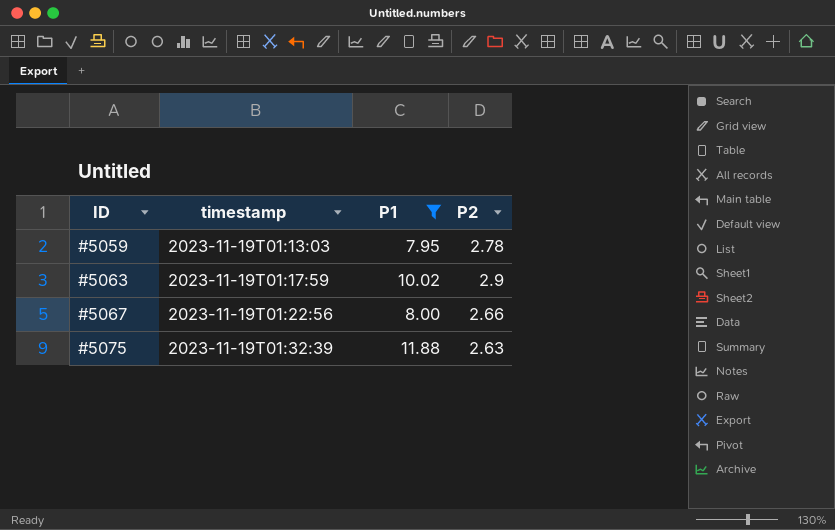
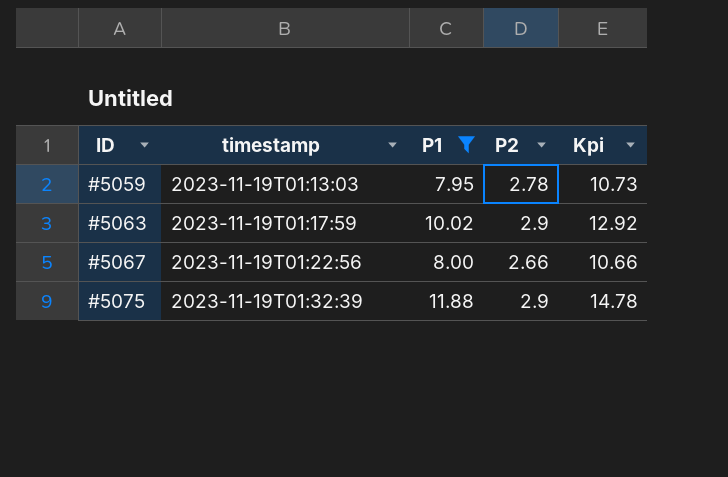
column Kpi | formula: none -> [P1] + [P2]
#5075 | P2: 2.63 -> 2.9

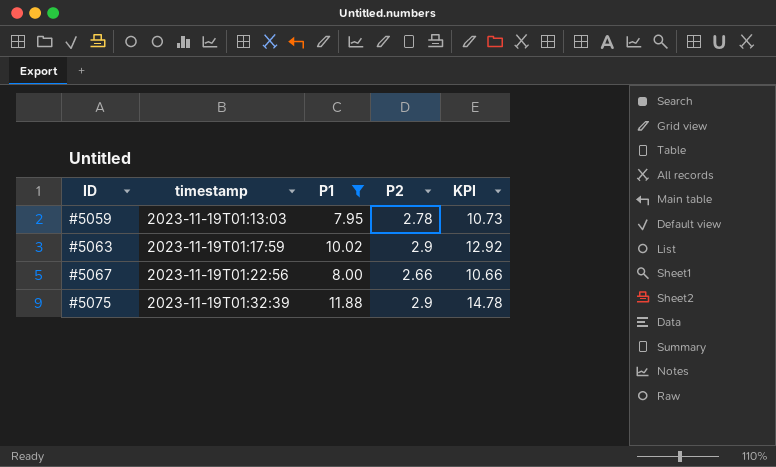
column name: Kpi -> KPI

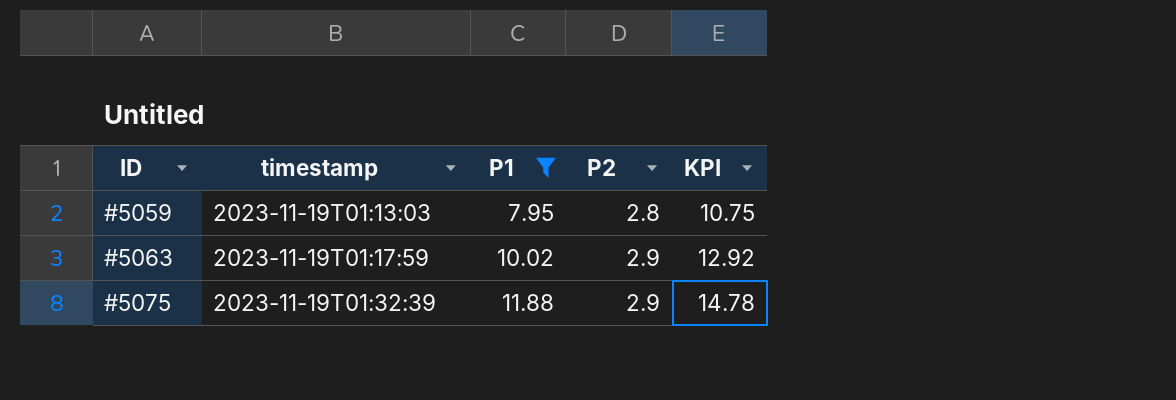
row #5067: 2023-11-19T01:22:56 | 8.00 | 2.66 | 10.66 -> none
#5059 | P2: 2.78 -> 2.8
#5059 | KPI: 10.73 -> 10.75

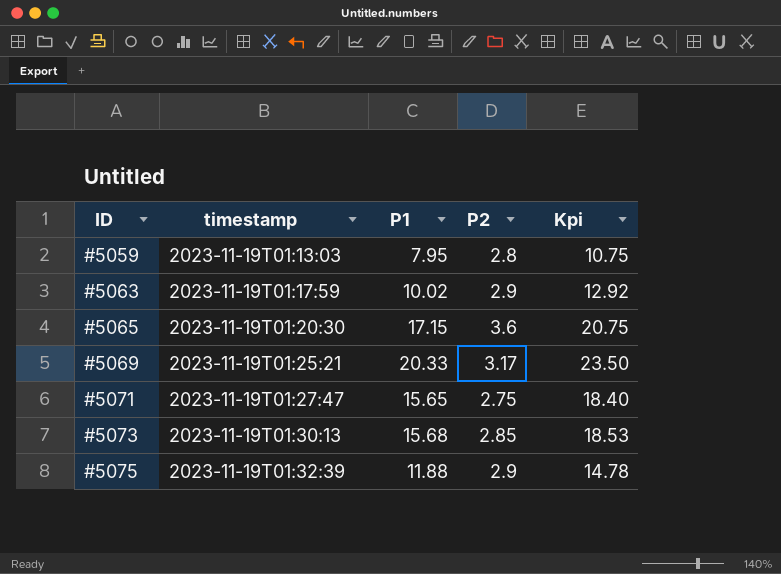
filter: P1 <= 11.88 -> none
column name: KPI -> Kpi

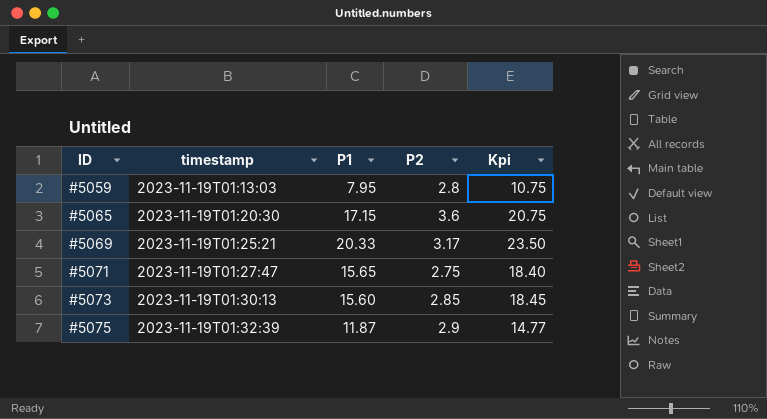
row #5063: 2023-11-19T01:17:59 | 10.02 | 2.9 | 12.92 -> none
#5073 | P1: 15.68 -> 15.60
#5073 | Kpi: 18.53 -> 18.45
#5075 | P1: 11.88 -> 11.87
#5075 | Kpi: 14.78 -> 14.77

